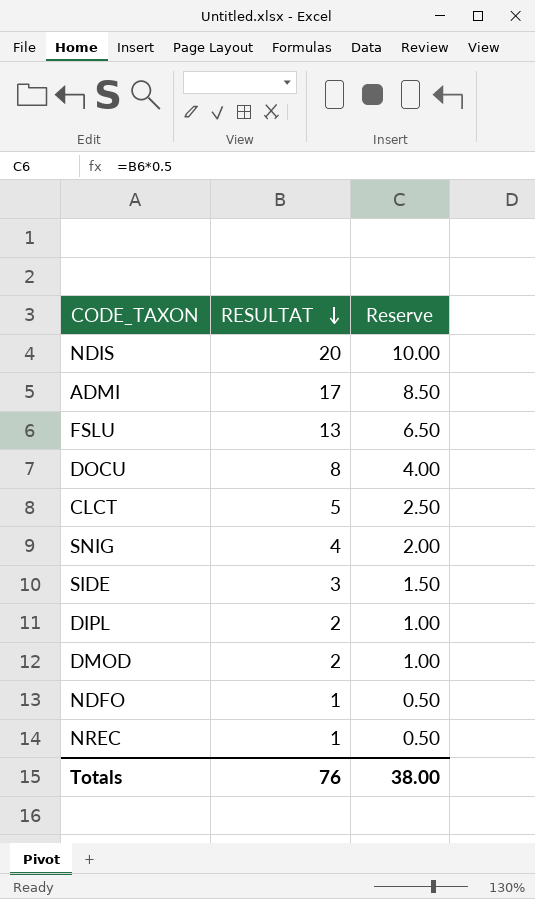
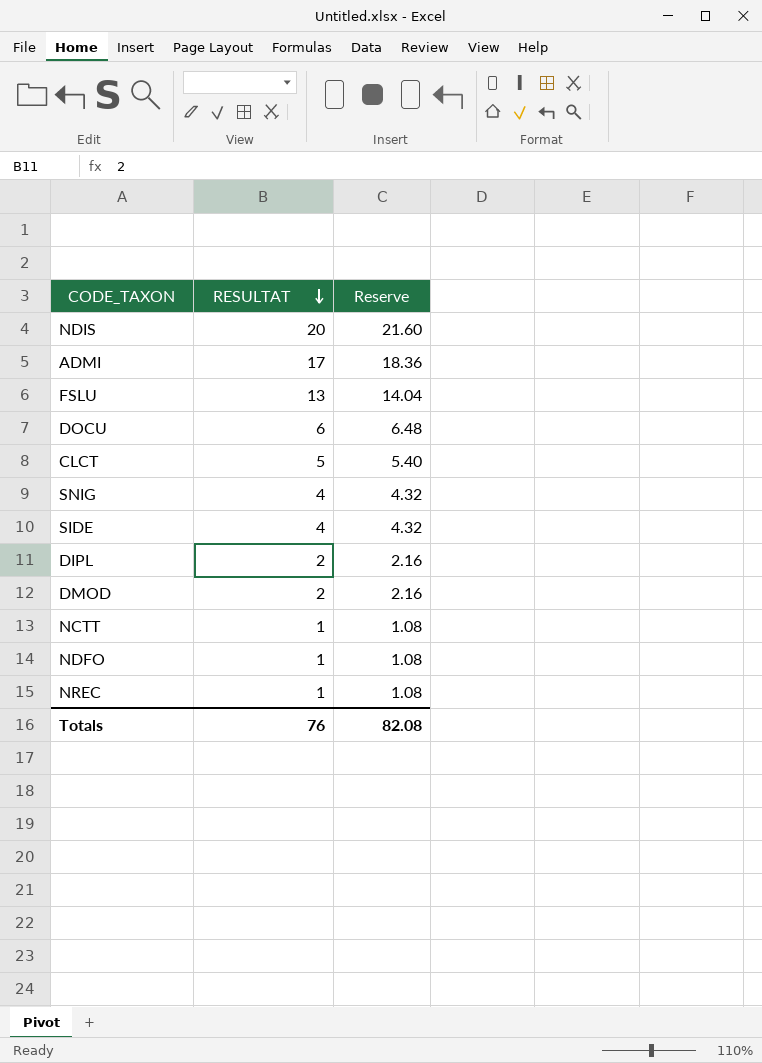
column Reserve | formula: [RESULTAT] * 0.5 -> [RESULTAT] * 1.08
DOCU | RESULTAT: 8 -> 6
SIDE | RESULTAT: 3 -> 4
row NCTT: none -> 1 | 1.08
Totals | Reserve: 38.00 -> 82.08

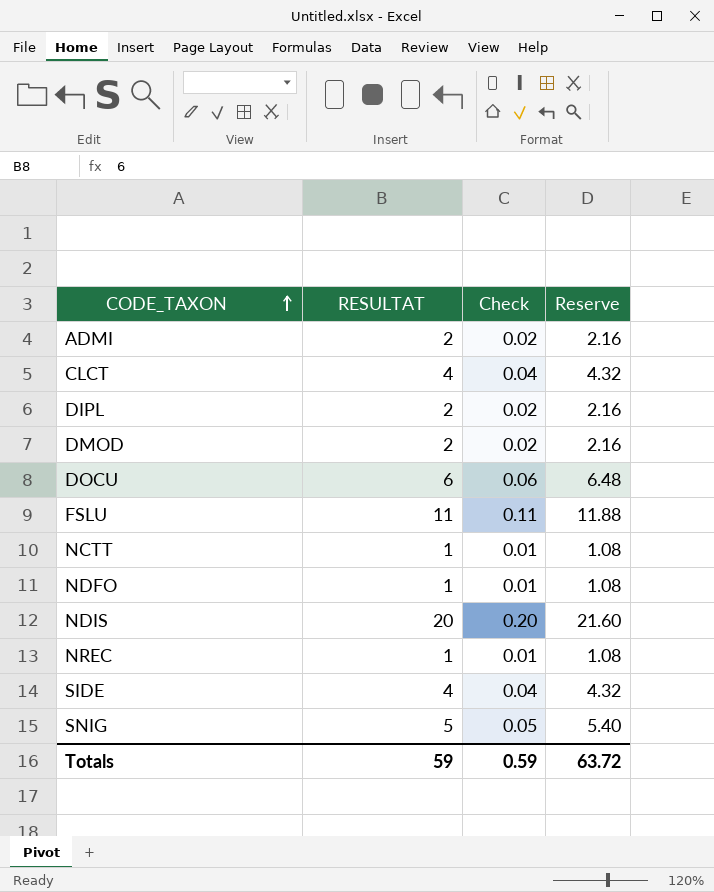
row order: RESULTAT descending -> CODE_TAXON ascending
column Check | formula: none -> [RESULTAT] * 0.01
ADMI | RESULTAT: 17 -> 2
ADMI | Reserve: 18.36 -> 2.16
CLCT | RESULTAT: 5 -> 4
CLCT | Reserve: 5.40 -> 4.32
FSLU | RESULTAT: 13 -> 11
FSLU | Reserve: 14.04 -> 11.88
SNIG | RESULTAT: 4 -> 5
SNIG | Reserve: 4.32 -> 5.40
Totals | RESULTAT: 76 -> 59
Totals | Reserve: 82.08 -> 63.72

